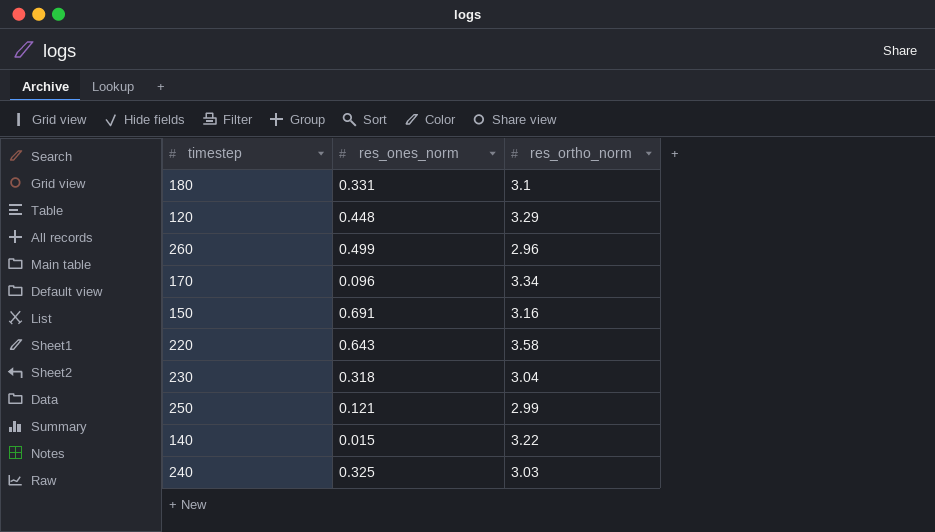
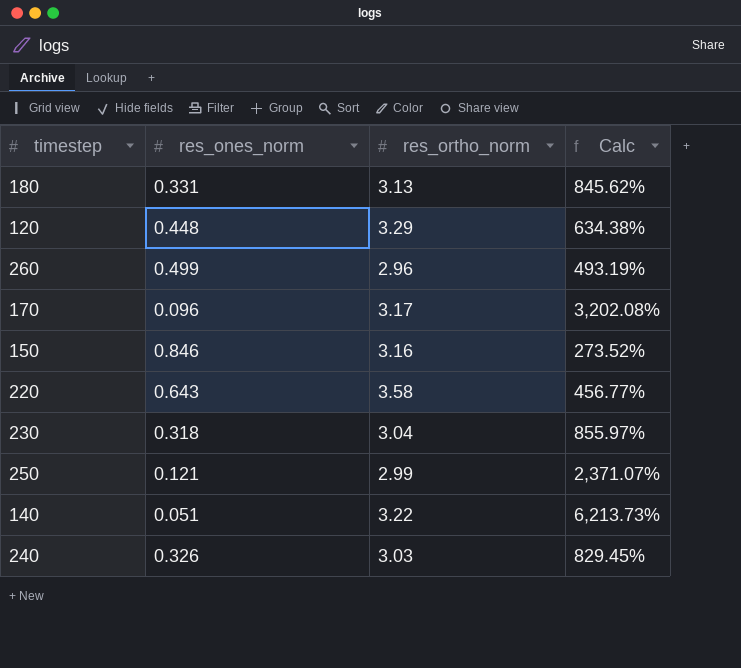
column Calc | formula: none -> ([res_ortho_norm] - [res_ones_norm]) / [res_ones_norm]
180 | res_ortho_norm: 3.1 -> 3.13
170 | res_ortho_norm: 3.34 -> 3.17
150 | res_ones_norm: 0.691 -> 0.846
140 | res_ones_norm: 0.015 -> 0.051
240 | res_ones_norm: 0.325 -> 0.326

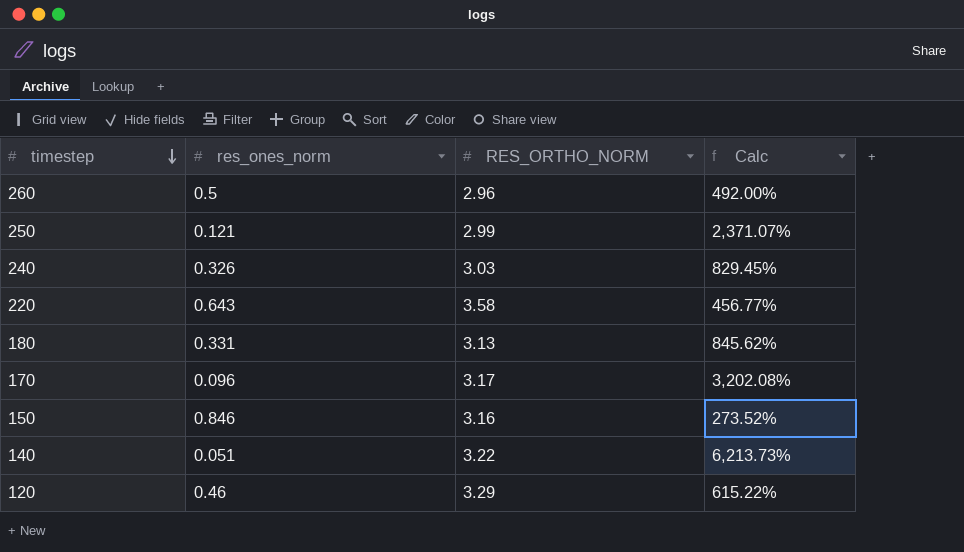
row order: none -> timestep descending
column name: res_ortho_norm -> RES_ORTHO_NORM
row 230: 0.318 | 3.04 | 855.97% -> none
260 | res_ones_norm: 0.499 -> 0.5
260 | Calc: 493.19% -> 492.00%
120 | res_ones_norm: 0.448 -> 0.46
120 | Calc: 634.38% -> 615.22%

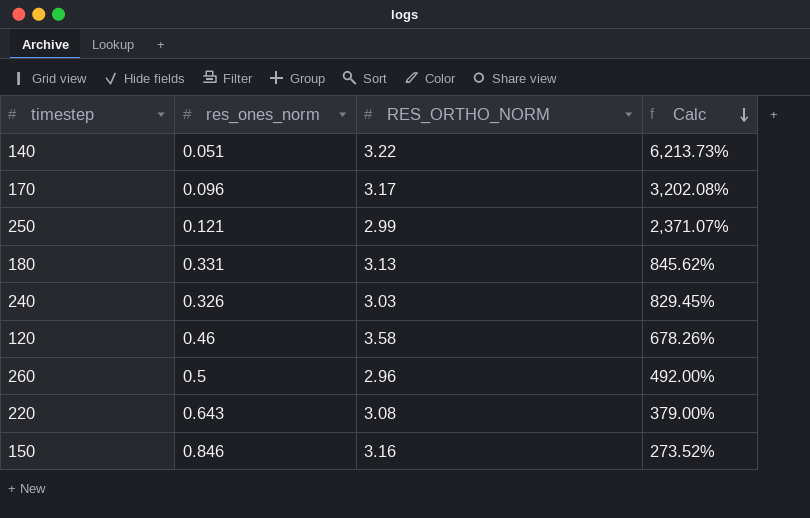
row order: timestep descending -> Calc descending
120 | RES_ORTHO_NORM: 3.29 -> 3.58
120 | Calc: 615.22% -> 678.26%
220 | RES_ORTHO_NORM: 3.58 -> 3.08
220 | Calc: 456.77% -> 379.00%

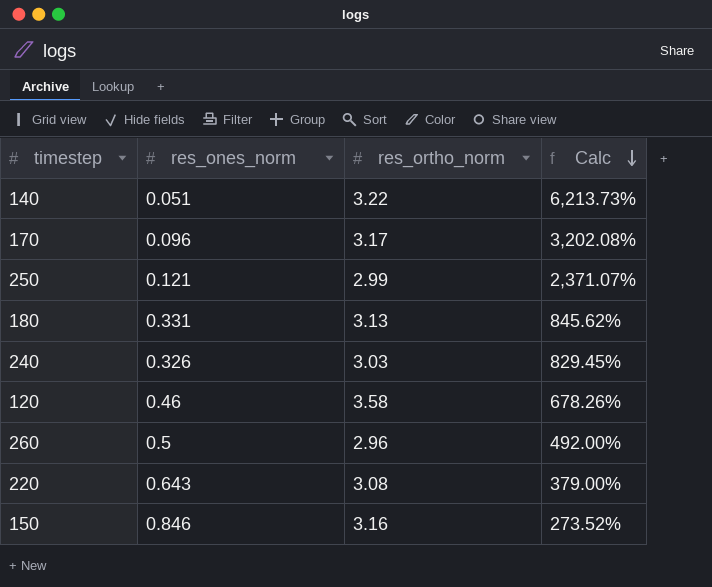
column name: RES_ORTHO_NORM -> res_ortho_norm

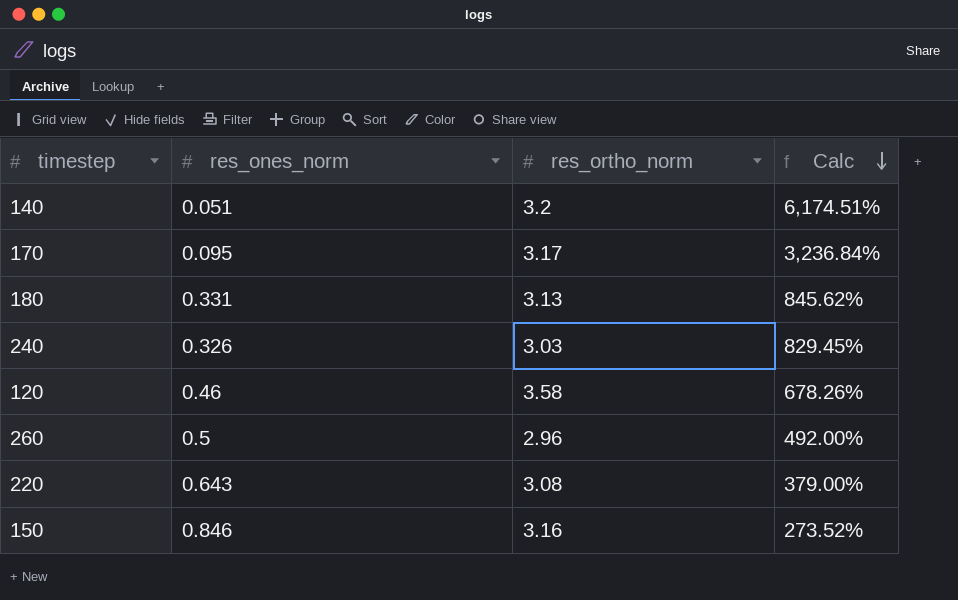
row 250: 0.121 | 2.99 | 2,371.07% -> none
140 | res_ortho_norm: 3.22 -> 3.2
140 | Calc: 6,213.73% -> 6,174.51%
170 | res_ones_norm: 0.096 -> 0.095
170 | Calc: 3,202.08% -> 3,236.84%

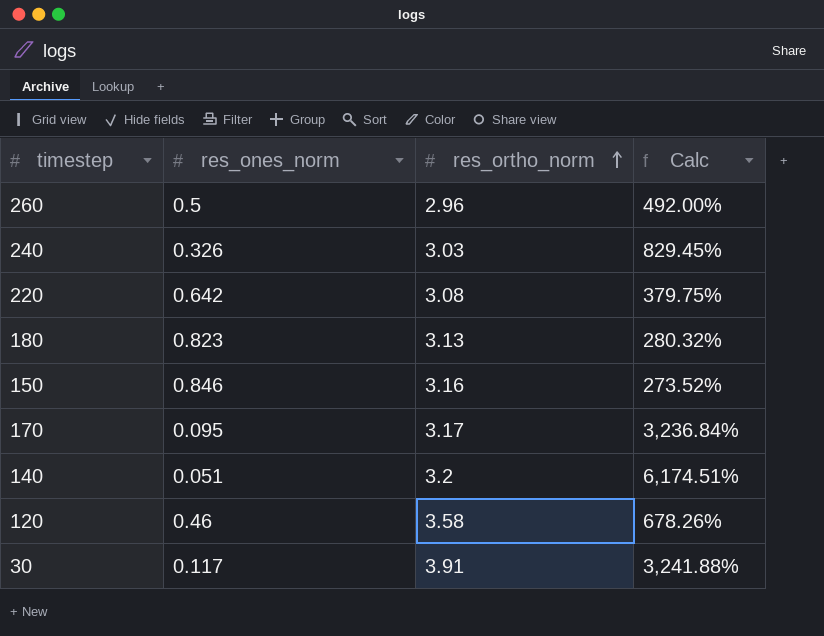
row order: Calc descending -> res_ortho_norm ascending
220 | res_ones_norm: 0.643 -> 0.642
220 | Calc: 379.00% -> 379.75%
180 | res_ones_norm: 0.331 -> 0.823
180 | Calc: 845.62% -> 280.32%
row 30: none -> 0.117 | 3.91 | 3,241.88%

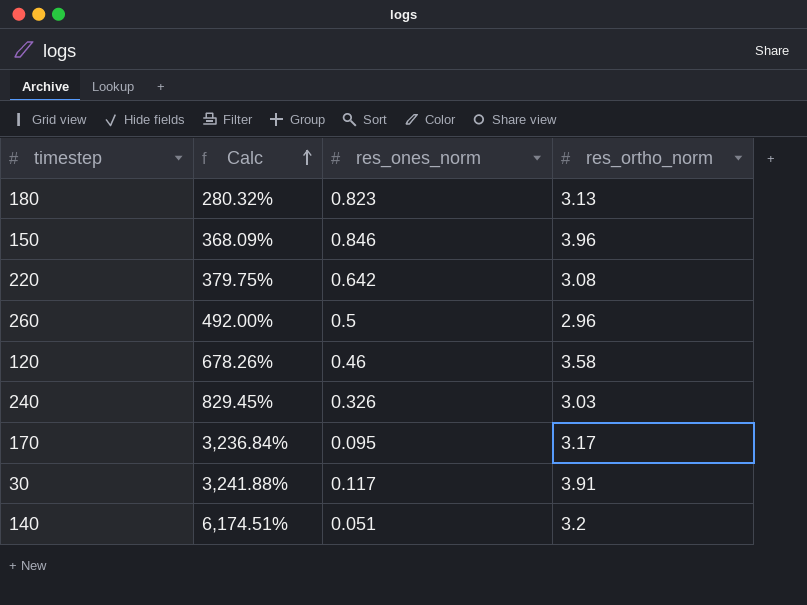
row order: res_ortho_norm ascending -> Calc ascending
column Calc | position: 4 -> 2
150 | Calc: 273.52% -> 368.09%
150 | res_ortho_norm: 3.16 -> 3.96

